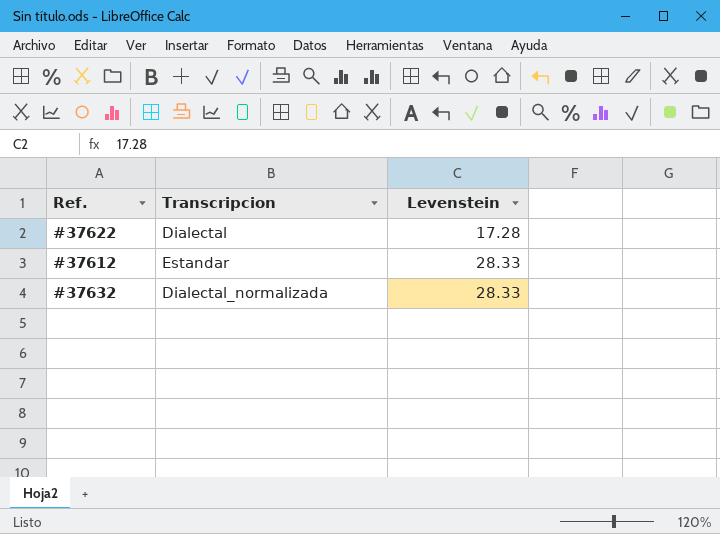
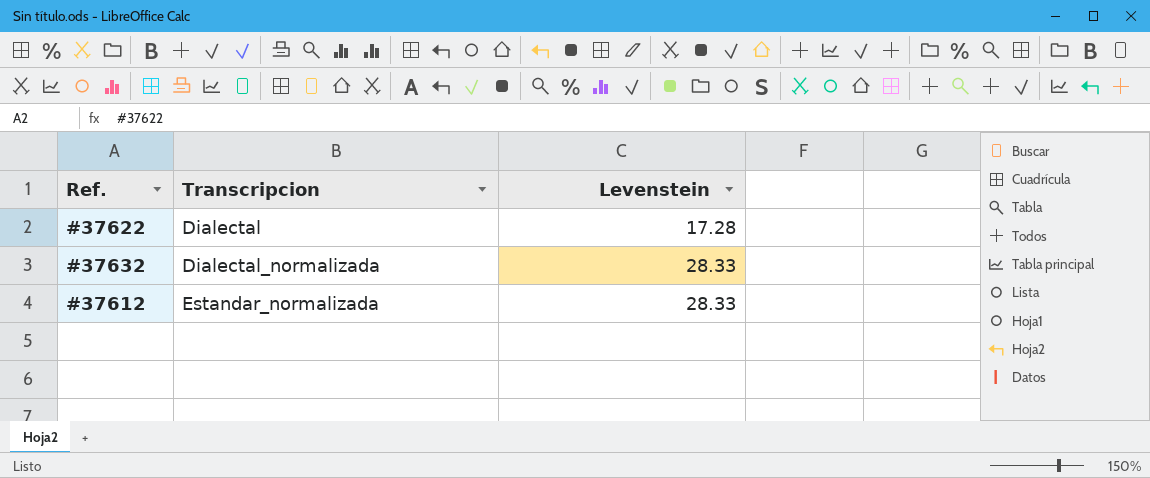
row order: Levenstein ascending -> Transcripcion ascending
#37612 | Transcripcion: Estandar -> Estandar_normalizada

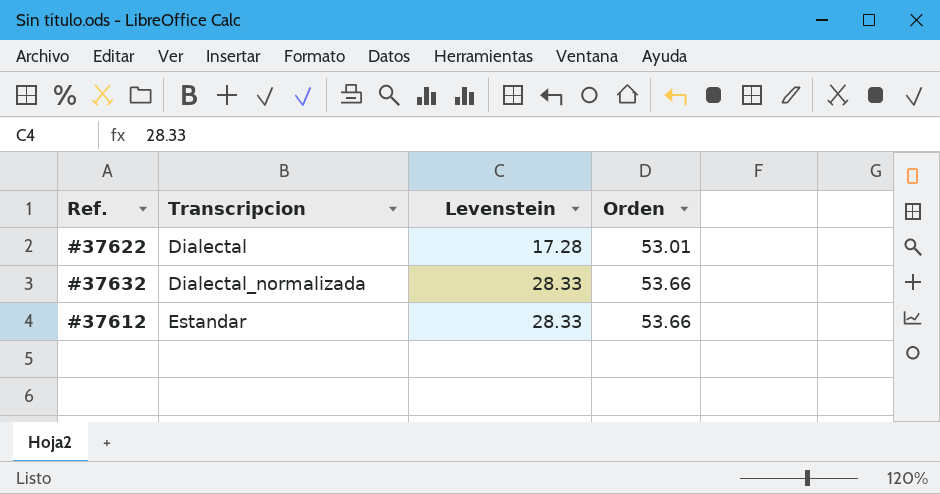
column Orden | position: none -> 4
#37612 | Transcripcion: Estandar_normalizada -> Estandar

